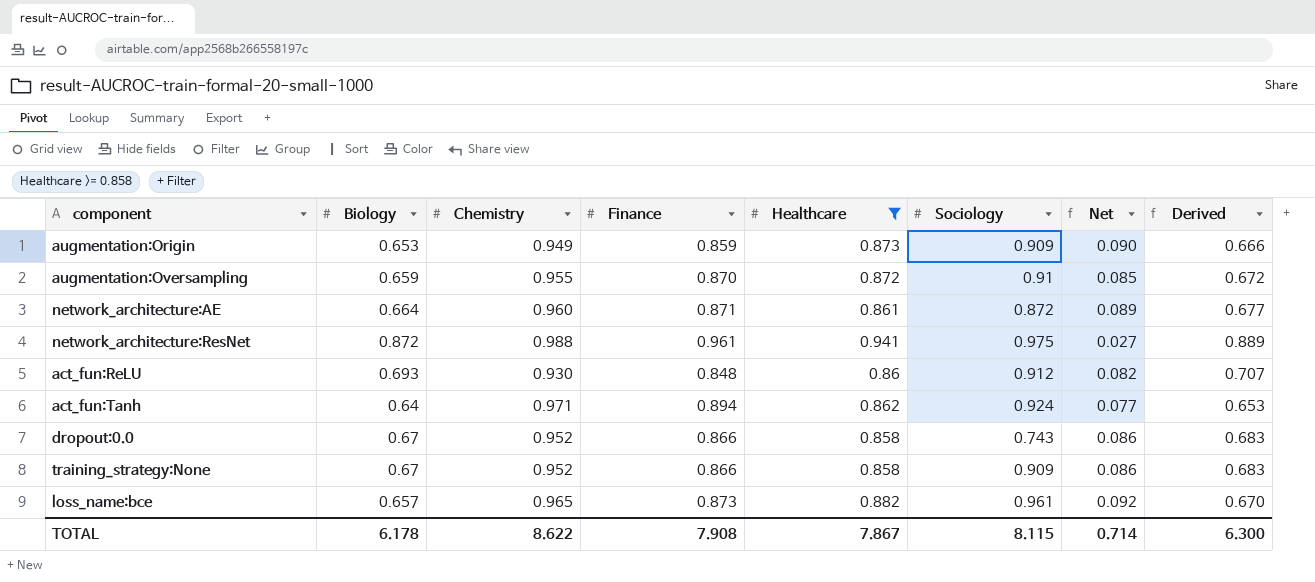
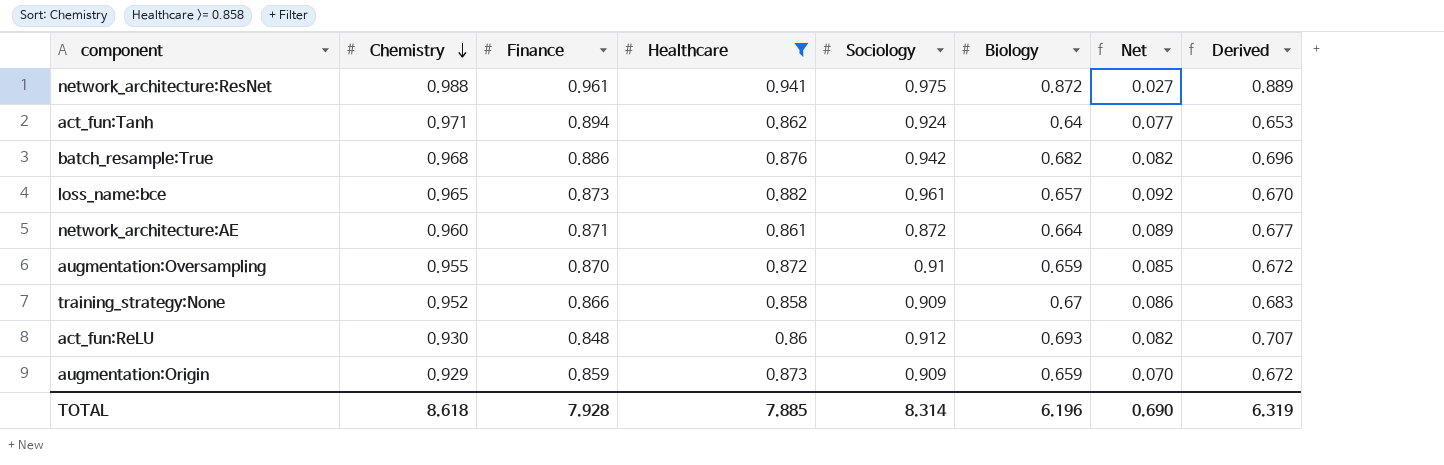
row order: none -> Chemistry descending
column Biology | position: 2 -> 6
row dropout:0.0: 0.67 | 0.952 | 0.866 | 0.858 | 0.743 | 0.086 | 0.683 -> none
row batch_resample:True: none -> 0.968 | 0.886 | 0.876 | 0.942 | 0.682 | 0.082 | 0.696
augmentation:Origin | Chemistry: 0.949 -> 0.929
augmentation:Origin | Biology: 0.653 -> 0.659
augmentation:Origin | Net: 0.090 -> 0.070
augmentation:Origin | Derived: 0.666 -> 0.672
TOTAL | Chemistry: 8.622 -> 8.618
TOTAL | Finance: 7.908 -> 7.928
TOTAL | Healthcare: 7.867 -> 7.885
TOTAL | Sociology: 8.115 -> 8.314
TOTAL | Biology: 6.178 -> 6.196
TOTAL | Net: 0.714 -> 0.690
TOTAL | Derived: 6.300 -> 6.319

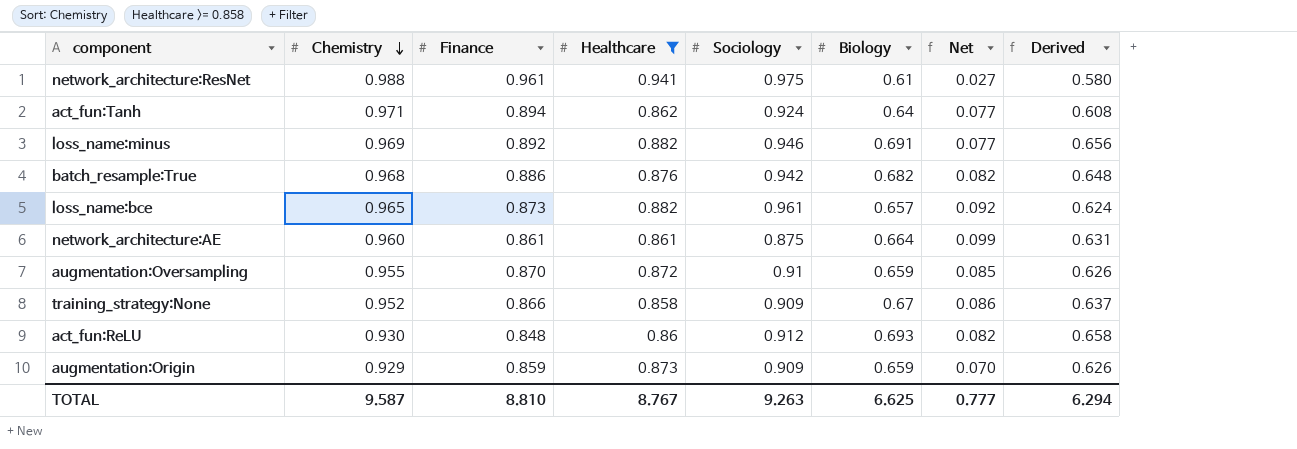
column Derived | formula: [Biology] * 1.02 -> [Biology] * 0.95
network_architecture:ResNet | Biology: 0.872 -> 0.61
row loss_name:minus: none -> 0.969 | 0.892 | 0.882 | 0.946 | 0.691 | 0.077 | 0.656
network_architecture:AE | Finance: 0.871 -> 0.861
network_architecture:AE | Sociology: 0.872 -> 0.875
network_architecture:AE | Net: 0.089 -> 0.099
TOTAL | Chemistry: 8.618 -> 9.587
TOTAL | Finance: 7.928 -> 8.810
TOTAL | Healthcare: 7.885 -> 8.767
TOTAL | Sociology: 8.314 -> 9.263
TOTAL | Biology: 6.196 -> 6.625
TOTAL | Net: 0.690 -> 0.777
TOTAL | Derived: 6.319 -> 6.294

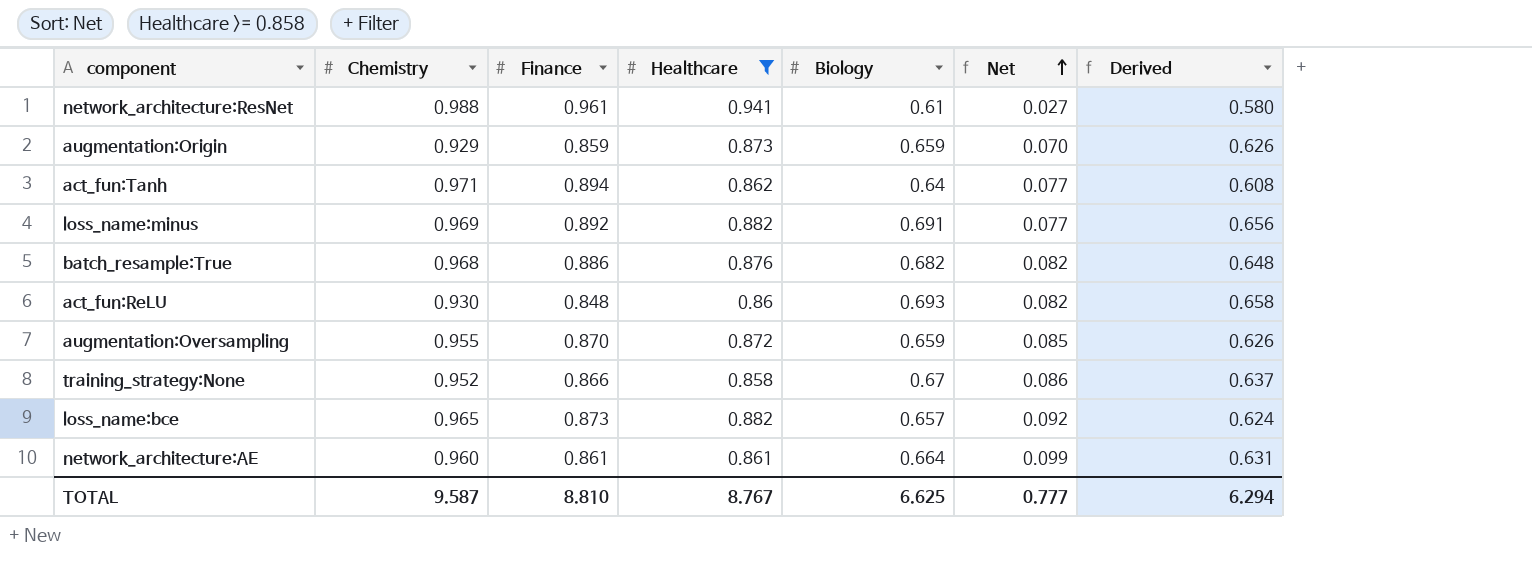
row order: Chemistry descending -> Net ascending
column Sociology | position: 5 -> none

